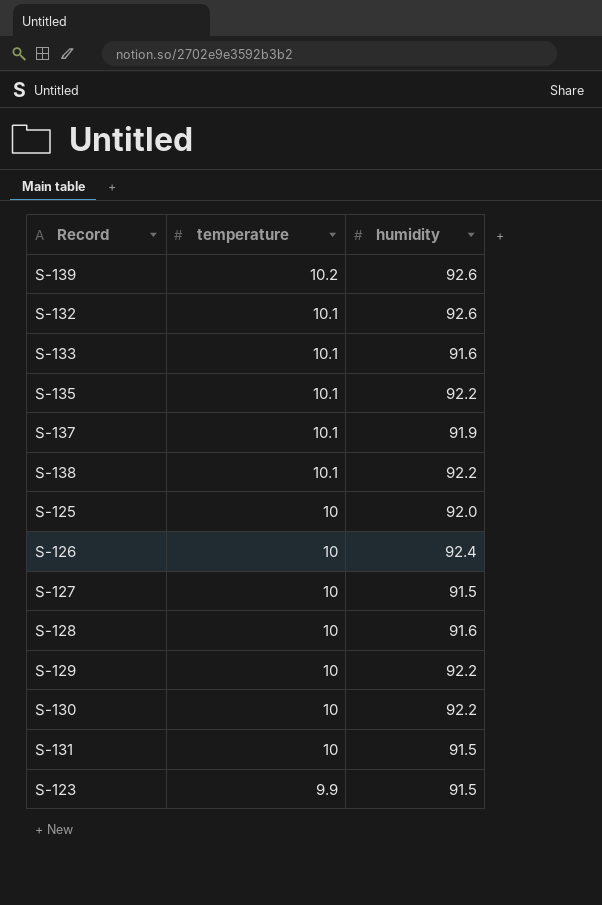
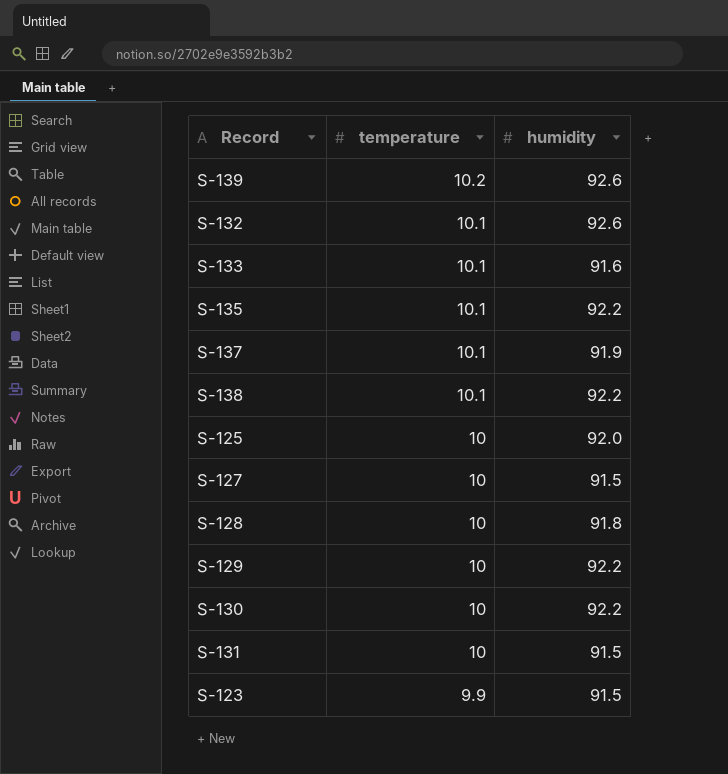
row S-126: 10 | 92.4 -> none
S-128 | humidity: 91.6 -> 91.8

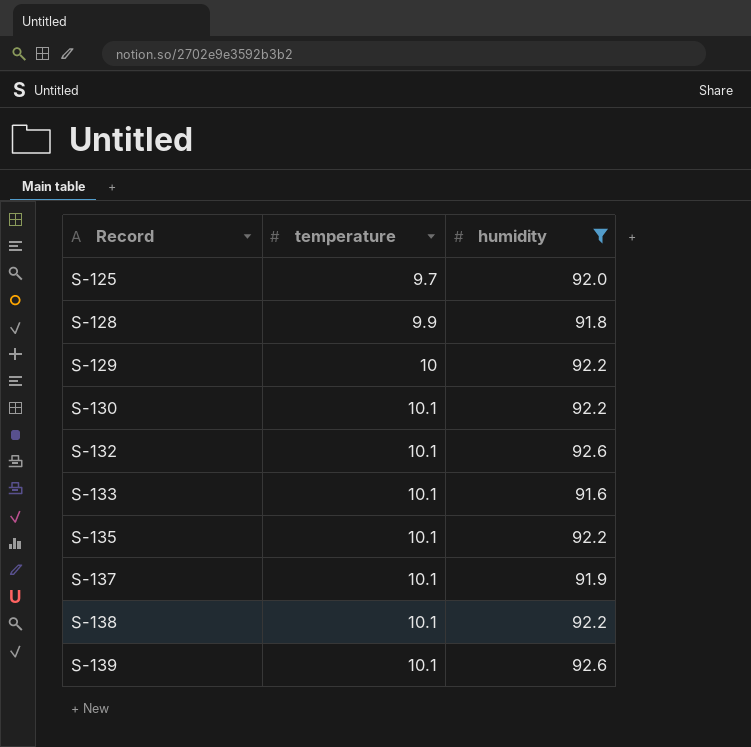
filter: none -> humidity != 91.5
row order: temperature descending -> Record ascending
S-125 | temperature: 10 -> 9.7
S-128 | temperature: 10 -> 9.9
S-130 | temperature: 10 -> 10.1
S-139 | temperature: 10.2 -> 10.1

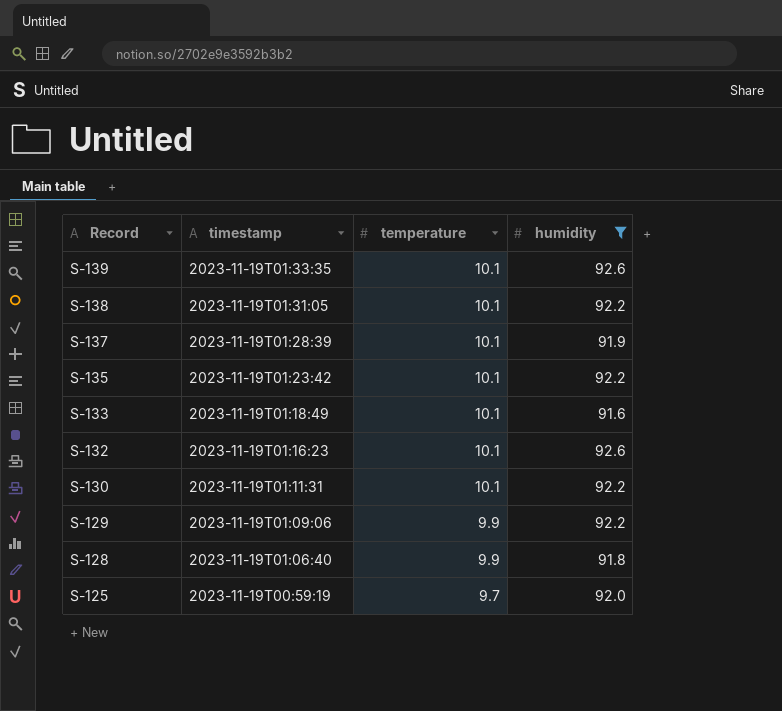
row order: Record ascending -> Record descending
column timestamp | position: none -> 2
S-129 | temperature: 10 -> 9.9

